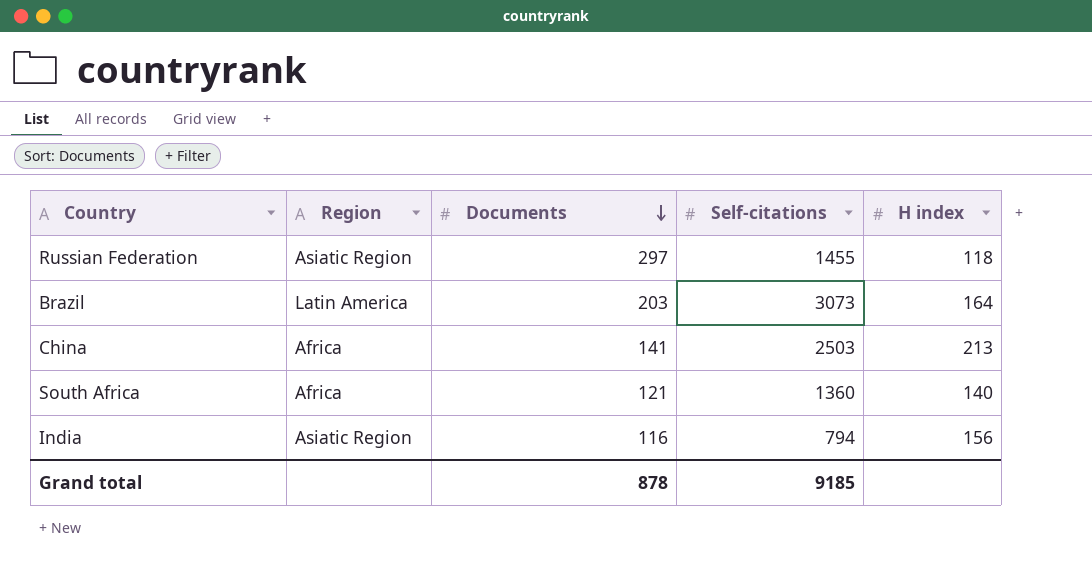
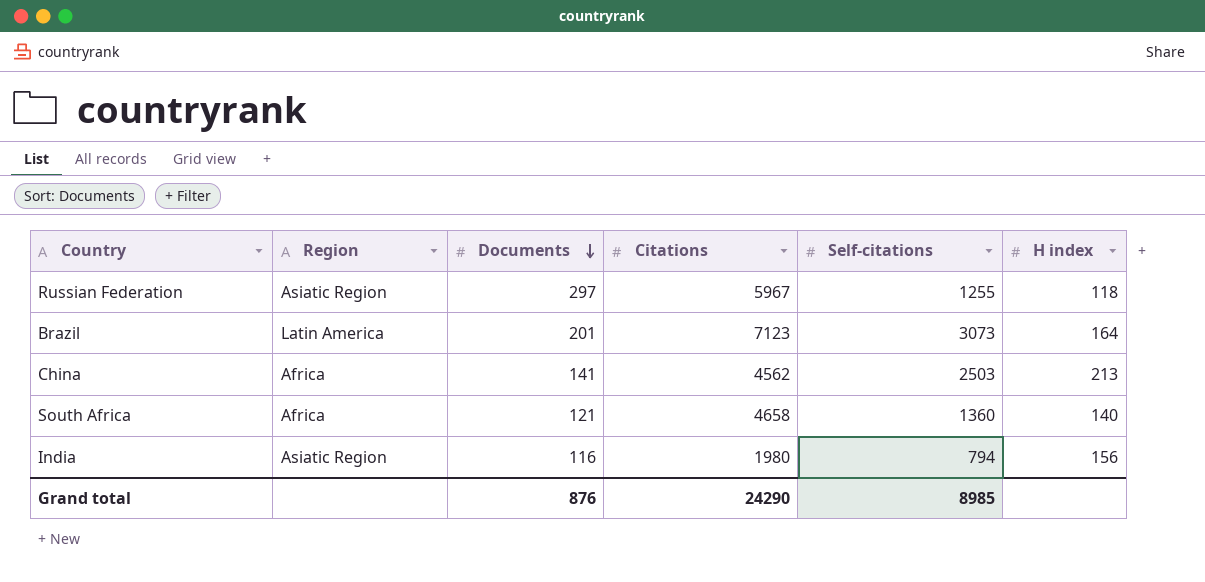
column Citations | position: none -> 4
Russian Federation | Self-citations: 1455 -> 1255
Brazil | Documents: 203 -> 201
Grand total | Documents: 878 -> 876
Grand total | Self-citations: 9185 -> 8985

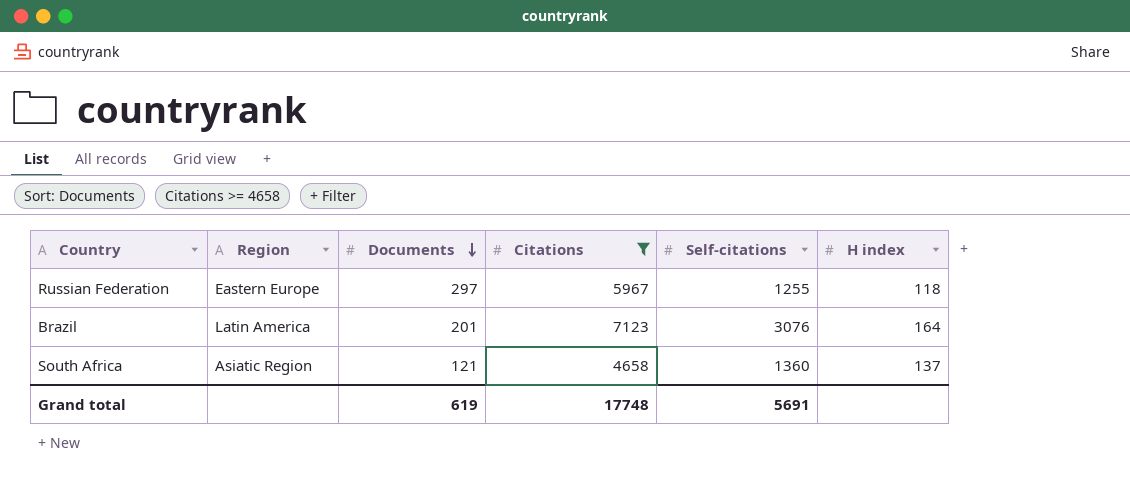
filter: none -> Citations >= 4658
Russian Federation | Region: Asiatic Region -> Eastern Europe
Brazil | Self-citations: 3073 -> 3076
South Africa | Region: Africa -> Asiatic Region
South Africa | H index: 140 -> 137
Grand total | Documents: 876 -> 619
Grand total | Citations: 24290 -> 17748
Grand total | Self-citations: 8985 -> 5691

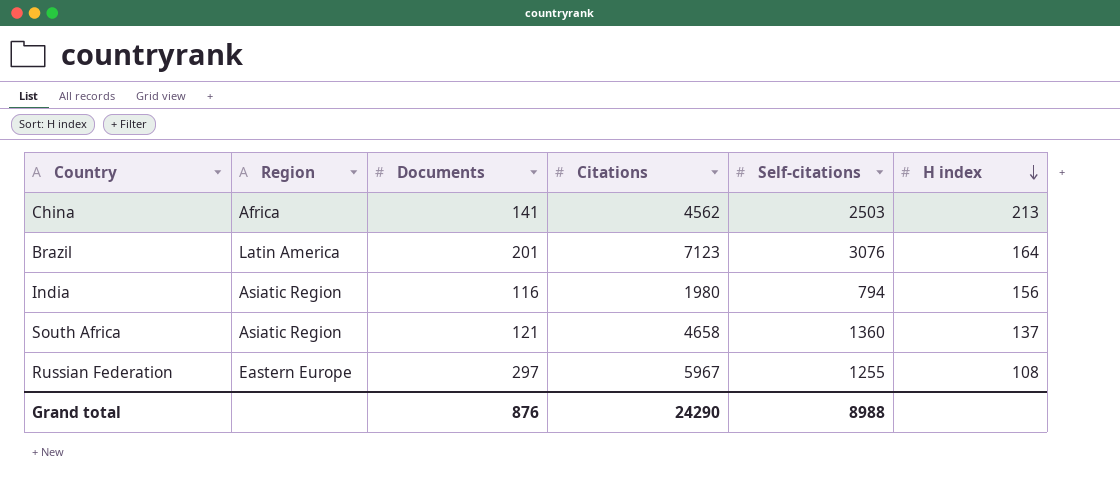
filter: Citations >= 4658 -> none
row order: Documents descending -> H index descending
Russian Federation | H index: 118 -> 108
Grand total | Documents: 619 -> 876
Grand total | Citations: 17748 -> 24290
Grand total | Self-citations: 5691 -> 8988

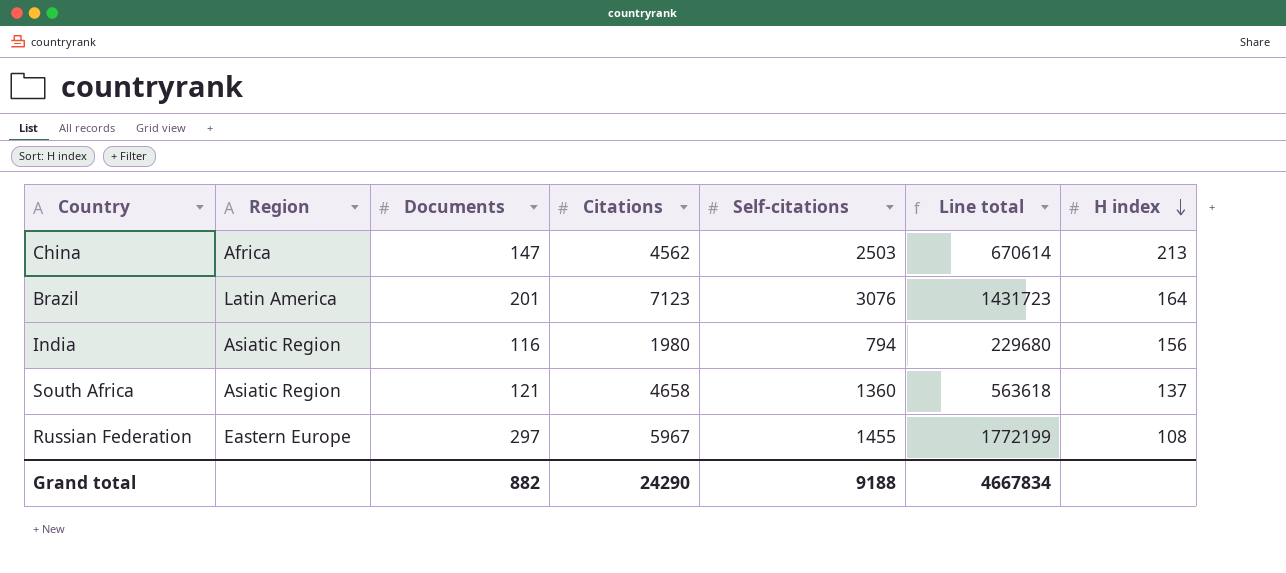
column Line total | formula: none -> [Documents] * [Citations]
China | Documents: 141 -> 147
Russian Federation | Self-citations: 1255 -> 1455
Grand total | Documents: 876 -> 882
Grand total | Self-citations: 8988 -> 9188

